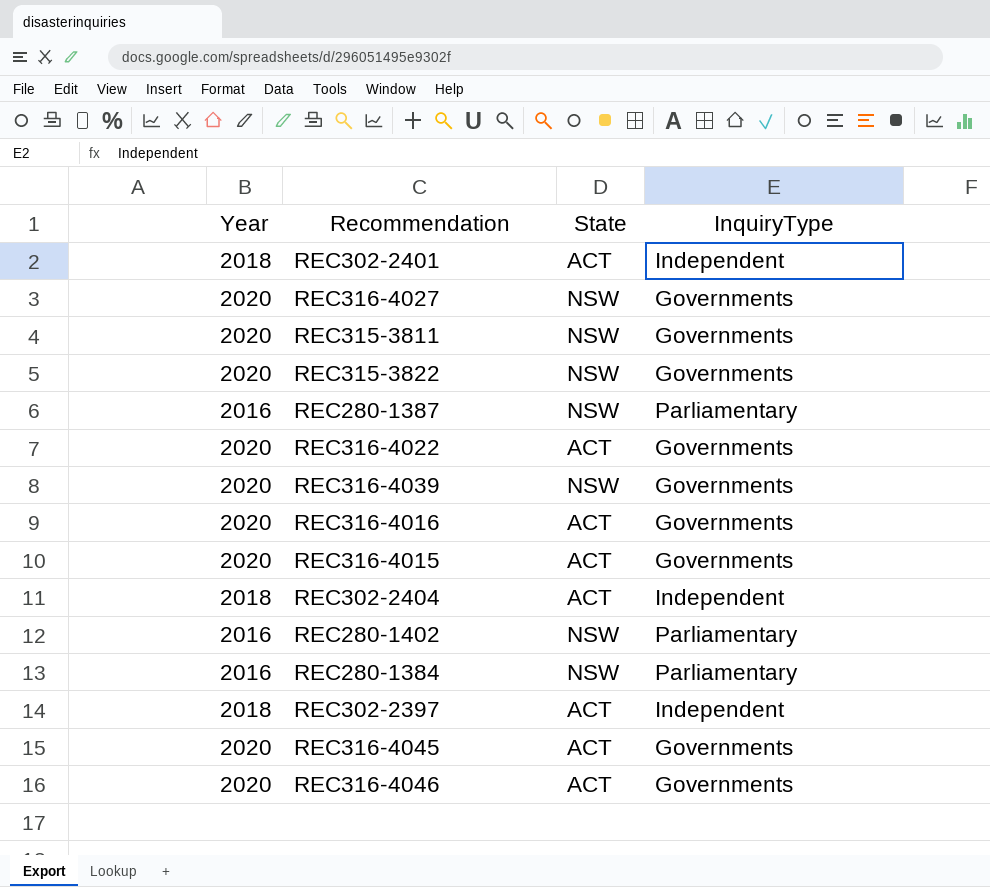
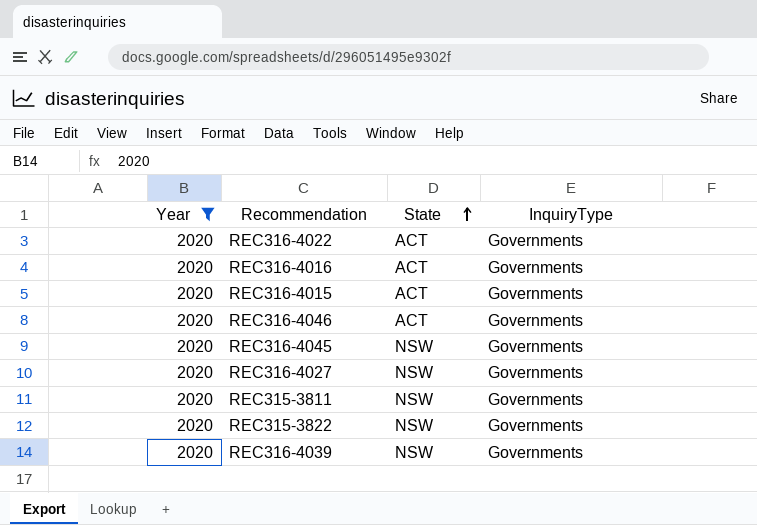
filter: none -> Year = 2020
row order: none -> State ascending
REC316-4045 | State: ACT -> NSW

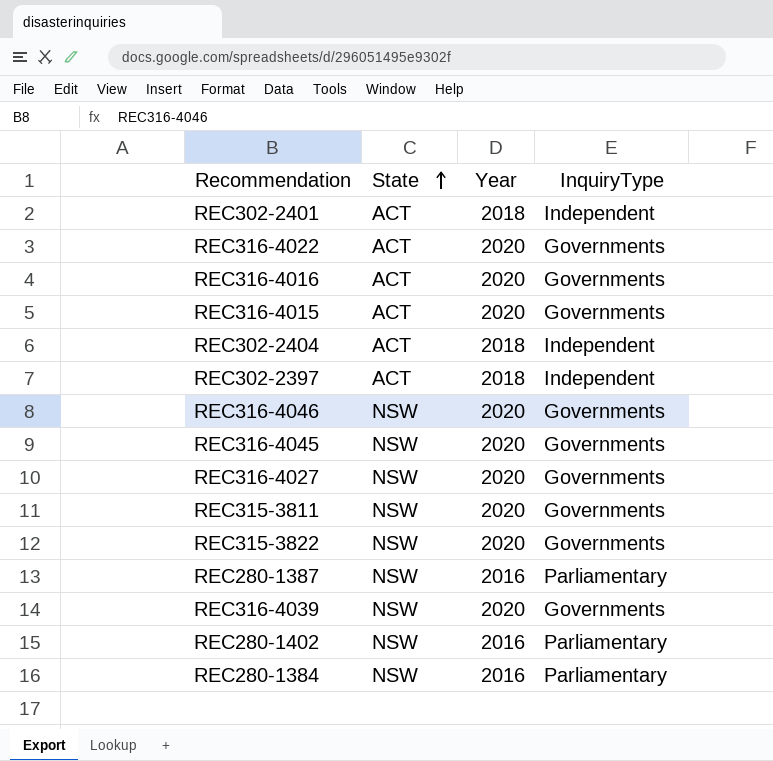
filter: Year = 2020 -> none
column Year | position: 1 -> 3
REC316-4046 | State: ACT -> NSW

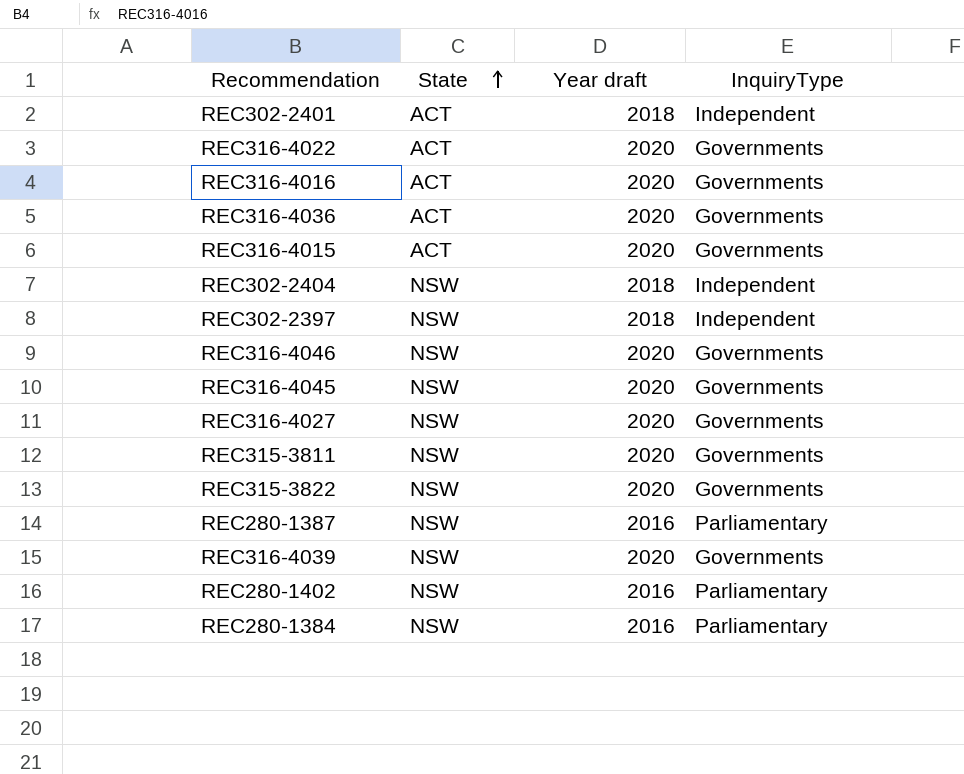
column name: Year -> Year draft
row REC316-4036: none -> ACT | 2020 | Governments
REC302-2404 | State: ACT -> NSW
REC302-2397 | State: ACT -> NSW

